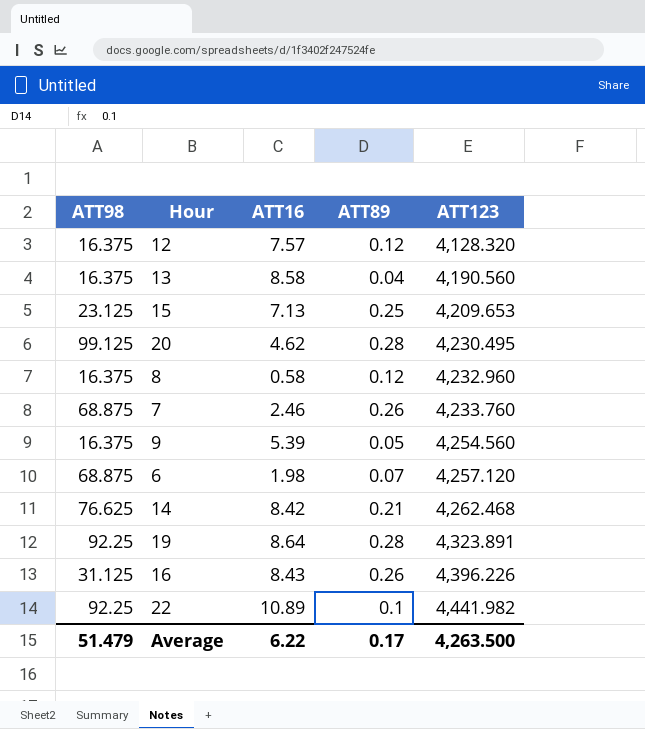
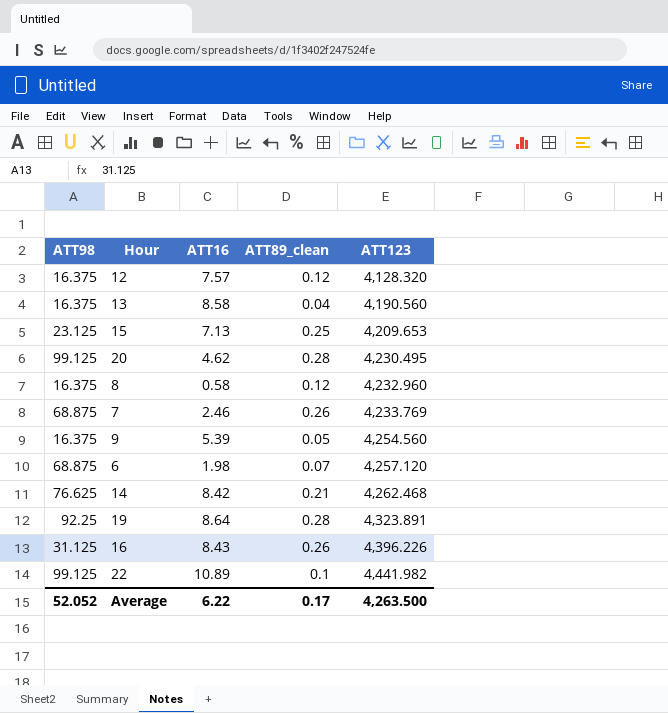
column name: ATT89 -> ATT89_clean
7 | ATT123: 4,233.760 -> 4,233.769
22 | ATT98: 92.25 -> 99.125
Average | ATT98: 51.479 -> 52.052

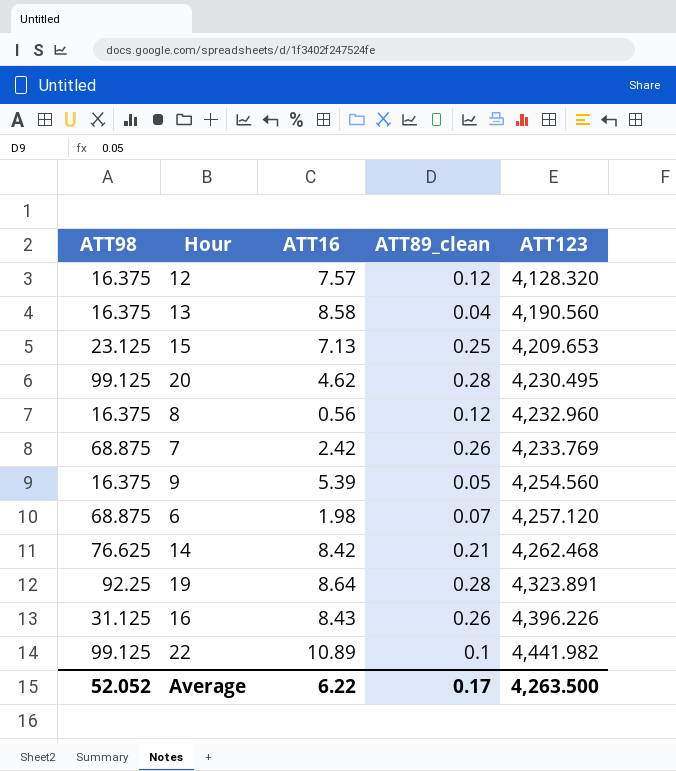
8 | ATT16: 0.58 -> 0.56
7 | ATT16: 2.46 -> 2.42

